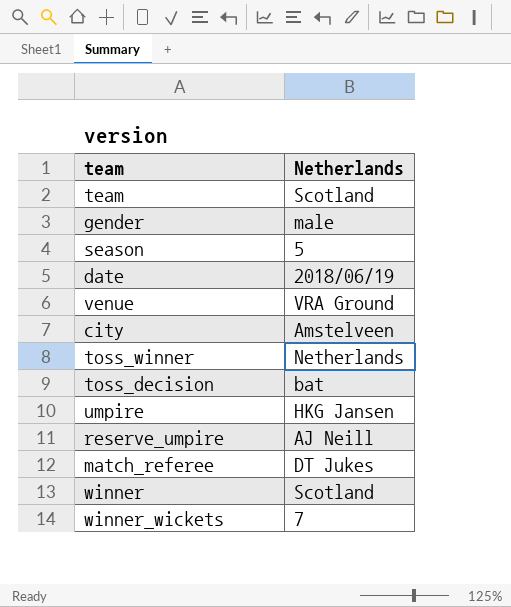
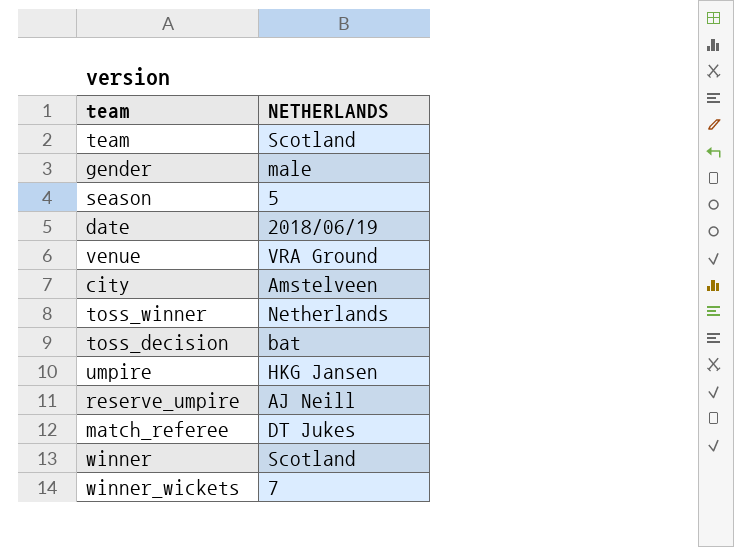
column name: Netherlands -> NETHERLANDS

